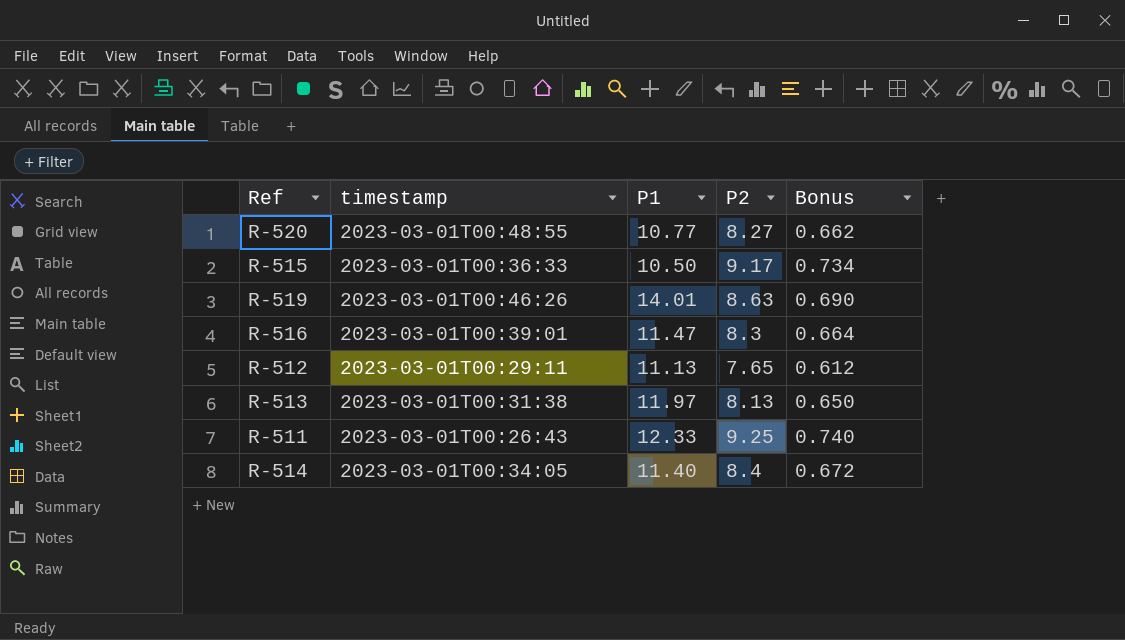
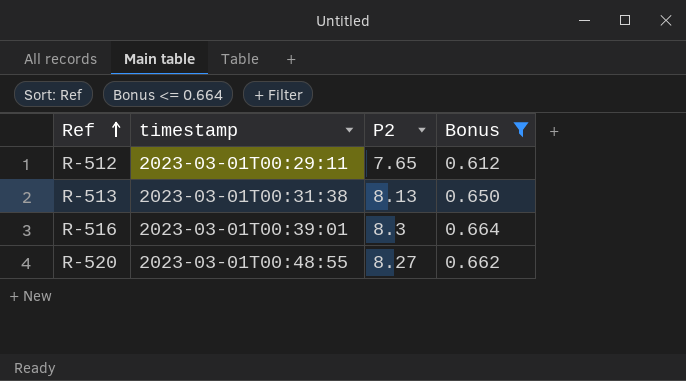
filter: none -> Bonus <= 0.664
row order: none -> Ref ascending
column P1 | position: 3 -> none

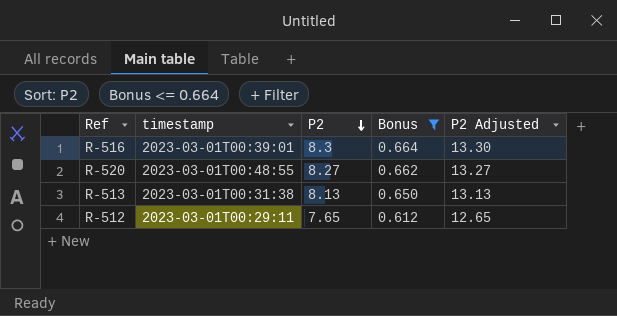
row order: Ref ascending -> P2 descending
column P2 Adjusted | formula: none -> [P2] + 5

